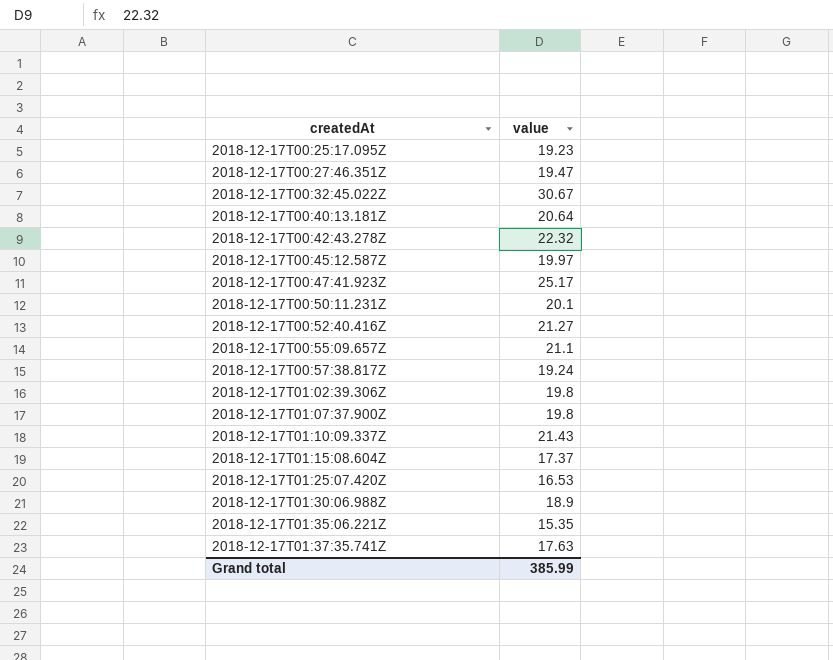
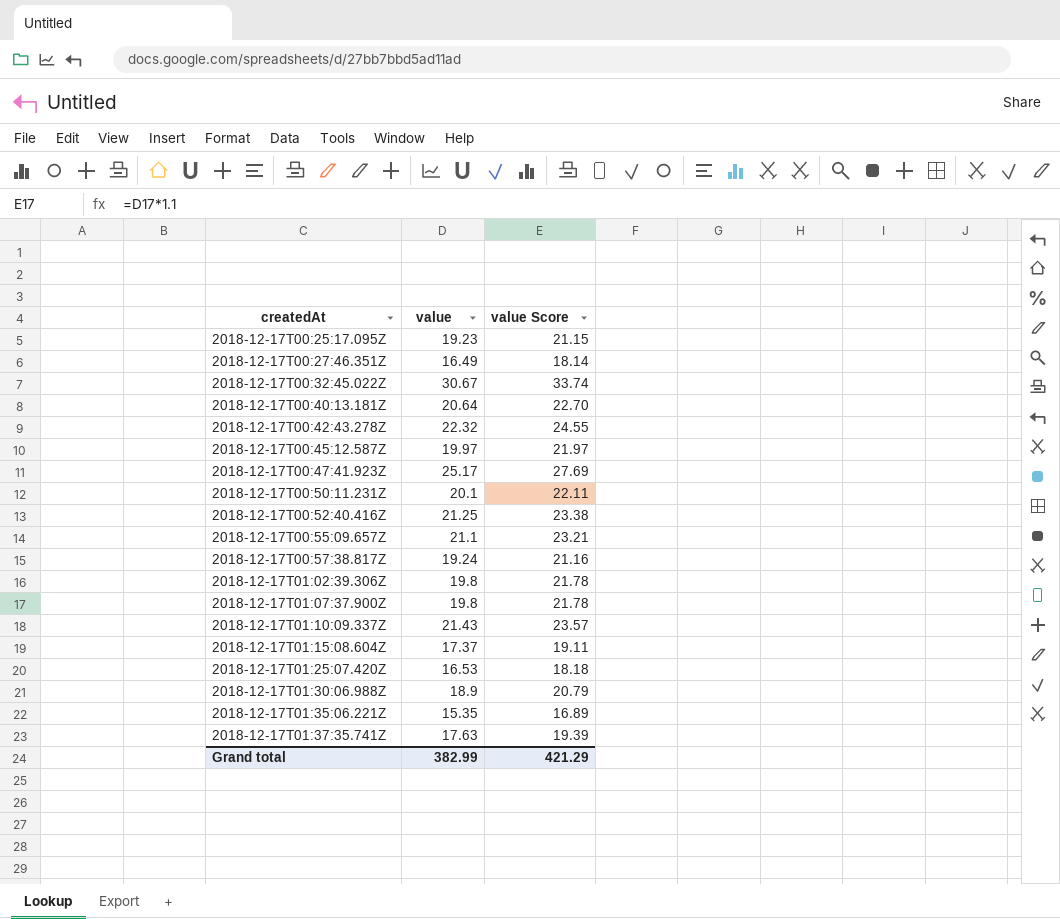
column value Score | formula: none -> [value] * 1.1
2018-12-17T00:27:46.351Z | value: 19.47 -> 16.49
2018-12-17T00:52:40.416Z | value: 21.27 -> 21.25
Grand total | value: 385.99 -> 382.99

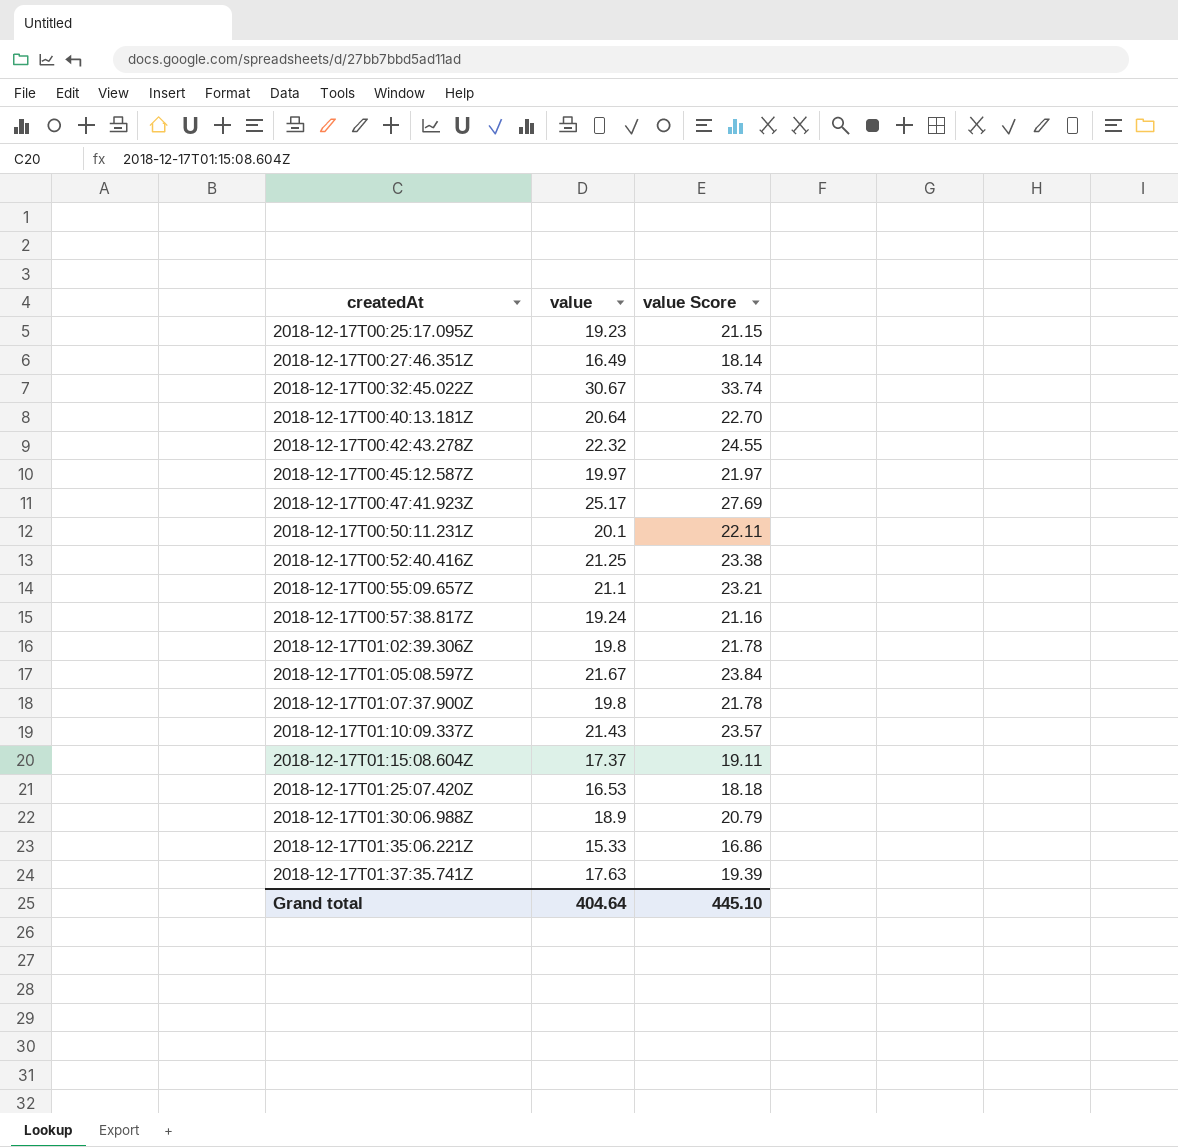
row 2018-12-17T01:05:08.597Z: none -> 21.67 | 23.84
2018-12-17T01:35:06.221Z | value: 15.35 -> 15.33
2018-12-17T01:35:06.221Z | value Score: 16.89 -> 16.86
Grand total | value: 382.99 -> 404.64
Grand total | value Score: 421.29 -> 445.10

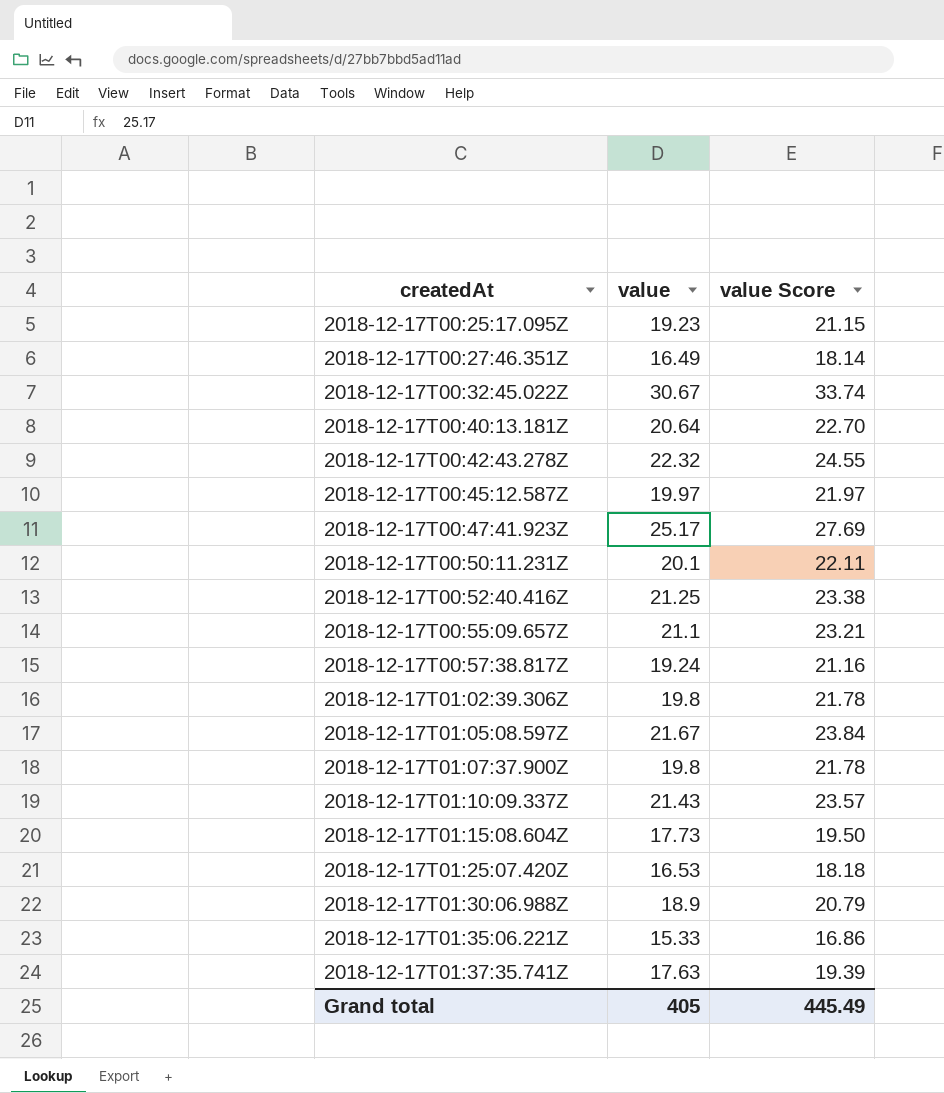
2018-12-17T01:15:08.604Z | value: 17.37 -> 17.73
2018-12-17T01:15:08.604Z | value Score: 19.11 -> 19.50
Grand total | value: 404.64 -> 405
Grand total | value Score: 445.10 -> 445.49

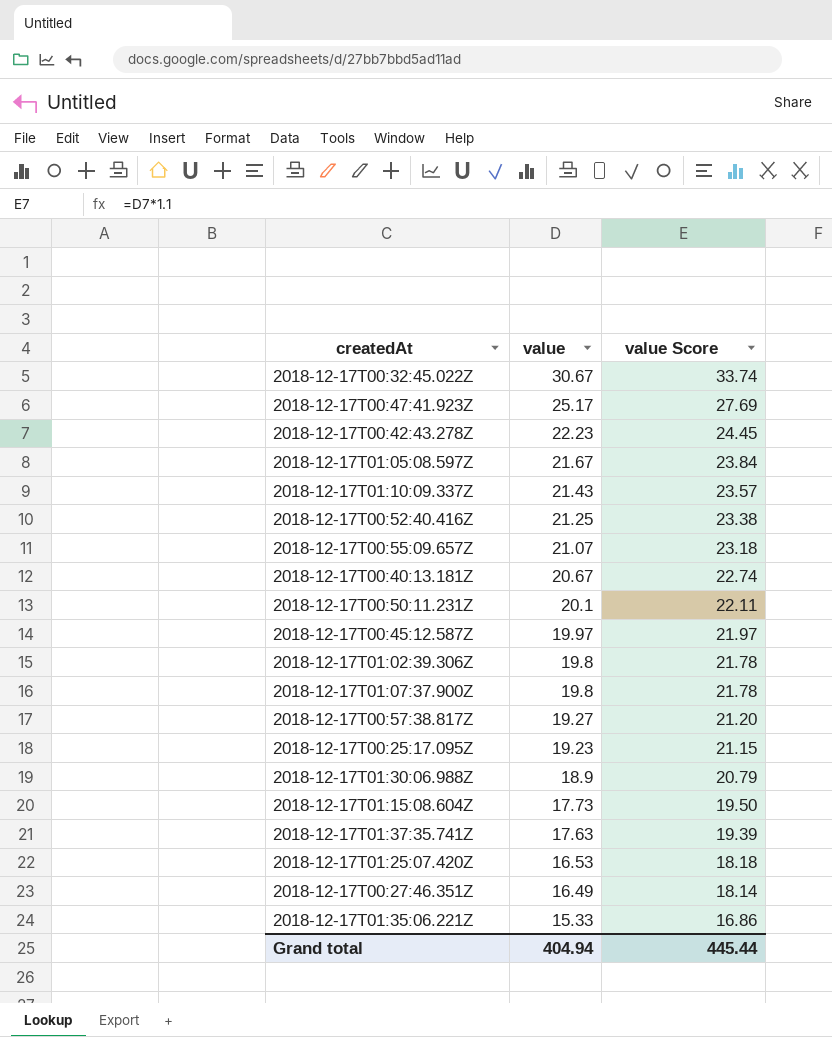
row order: createdAt ascending -> value descending
2018-12-17T00:42:43.278Z | value: 22.32 -> 22.23
2018-12-17T00:42:43.278Z | value Score: 24.55 -> 24.45
2018-12-17T00:55:09.657Z | value: 21.1 -> 21.07
2018-12-17T00:55:09.657Z | value Score: 23.21 -> 23.18
2018-12-17T00:40:13.181Z | value: 20.64 -> 20.67
2018-12-17T00:40:13.181Z | value Score: 22.70 -> 22.74
2018-12-17T00:57:38.817Z | value: 19.24 -> 19.27
2018-12-17T00:57:38.817Z | value Score: 21.16 -> 21.20
Grand total | value: 405 -> 404.94
Grand total | value Score: 445.49 -> 445.44

